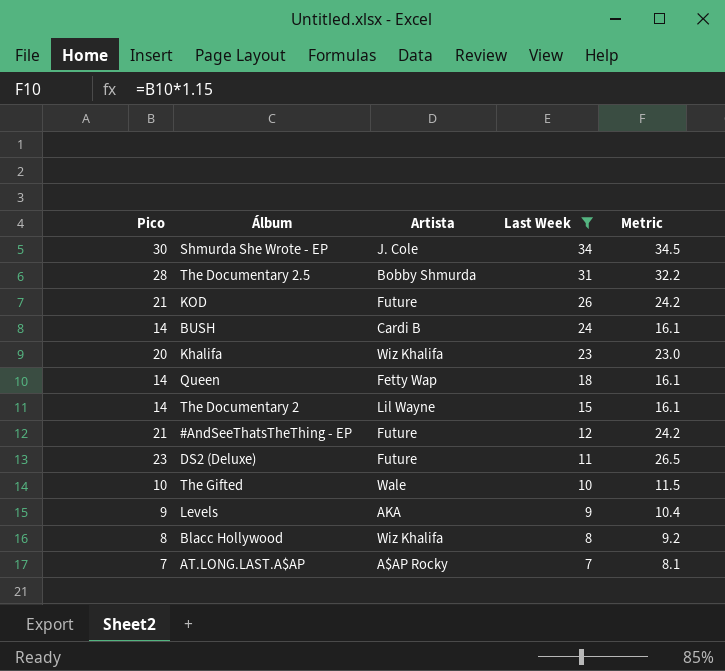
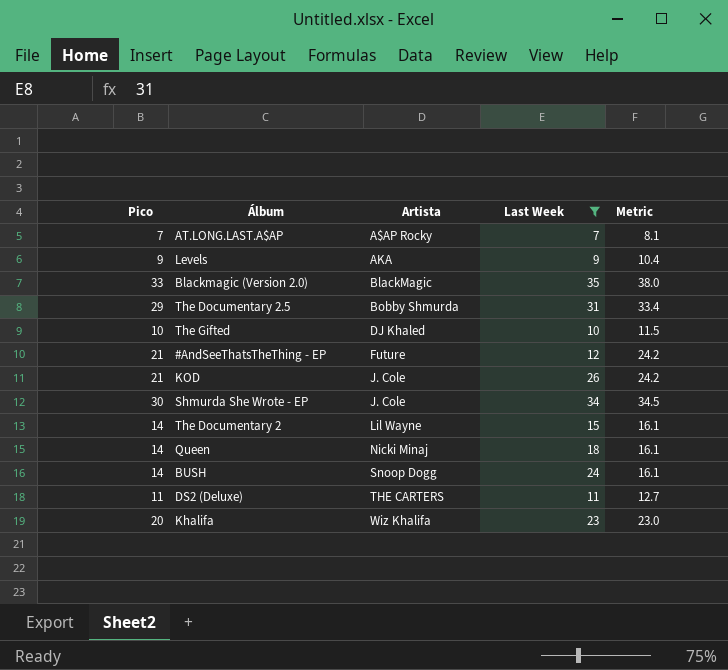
row order: Last Week descending -> Artista ascending
row Blacc Hollywood: 8 | Wiz Khalifa | 8 | 9.2 -> none
row Blackmagic (Version 2.0): none -> 33 | BlackMagic | 35 | 38.0
The Documentary 2.5 | Pico: 28 -> 29
The Documentary 2.5 | Metric: 32.2 -> 33.4
The Gifted | Artista: Wale -> DJ Khaled
KOD | Artista: Future -> J. Cole
Queen | Artista: Fetty Wap -> Nicki Minaj
BUSH | Artista: Cardi B -> Snoop Dogg
DS2 (Deluxe) | Pico: 23 -> 11
DS2 (Deluxe) | Artista: Future -> THE CARTERS
DS2 (Deluxe) | Metric: 26.5 -> 12.7

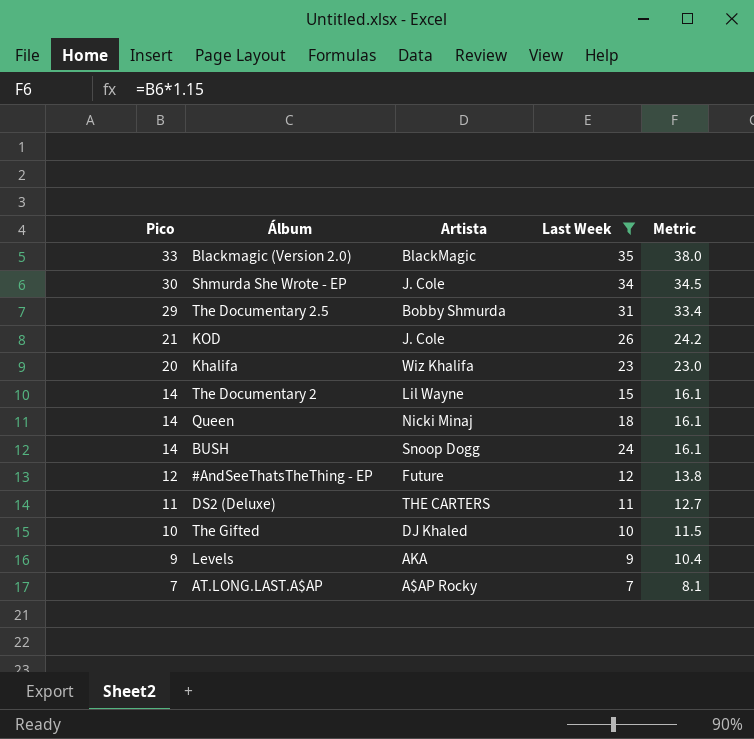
row order: Artista ascending -> Pico descending
#AndSeeThatsTheThing - EP | Pico: 21 -> 12
#AndSeeThatsTheThing - EP | Metric: 24.2 -> 13.8

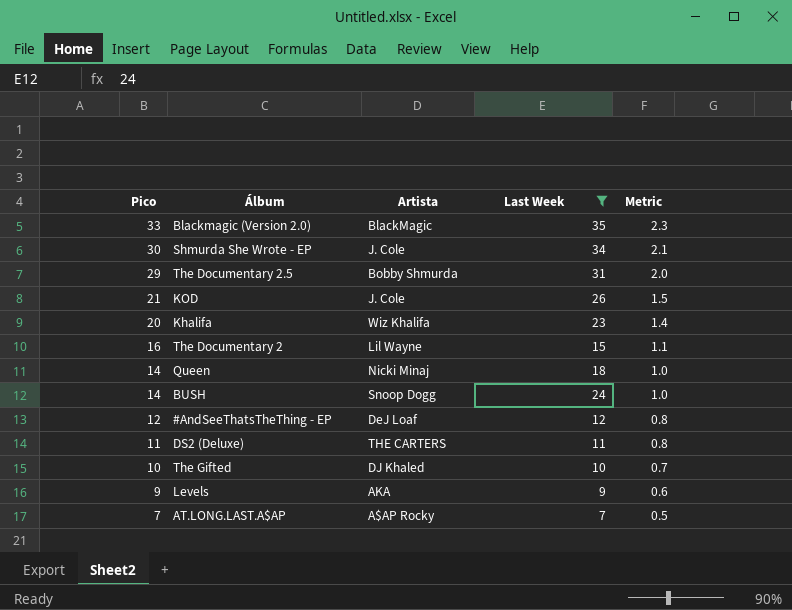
column Metric | formula: [Pico] * 1.15 -> [Pico] * 0.07
The Documentary 2 | Pico: 14 -> 16
#AndSeeThatsTheThing - EP | Artista: Future -> DeJ Loaf

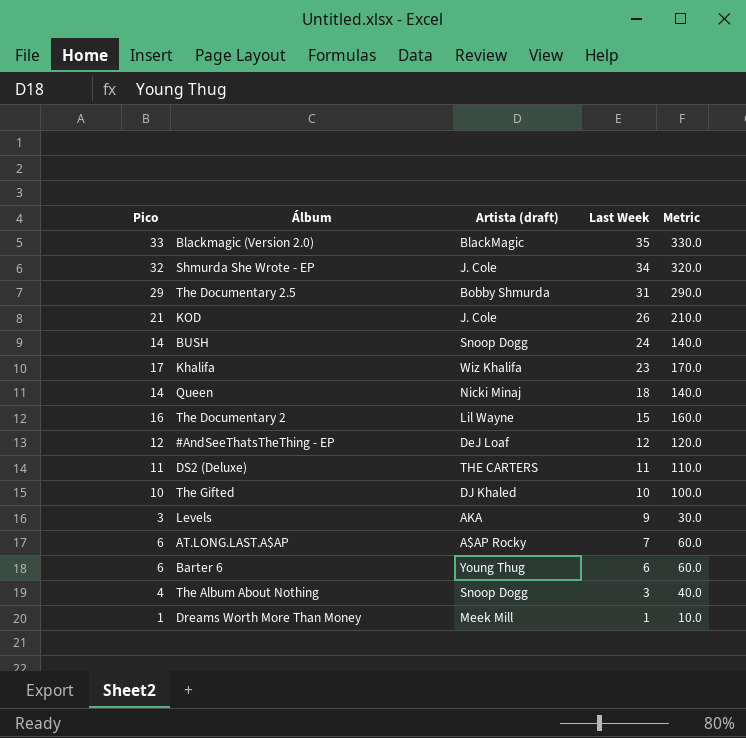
filter: Last Week >= 7 -> none
row order: Pico descending -> Last Week descending
column name: Artista -> Artista (draft)
column Metric | formula: [Pico] * 0.07 -> [Pico] * 10
Shmurda She Wrote - EP | Pico: 30 -> 32
Khalifa | Pico: 20 -> 17
Levels | Pico: 9 -> 3
AT.LONG.LAST.A$AP | Pico: 7 -> 6

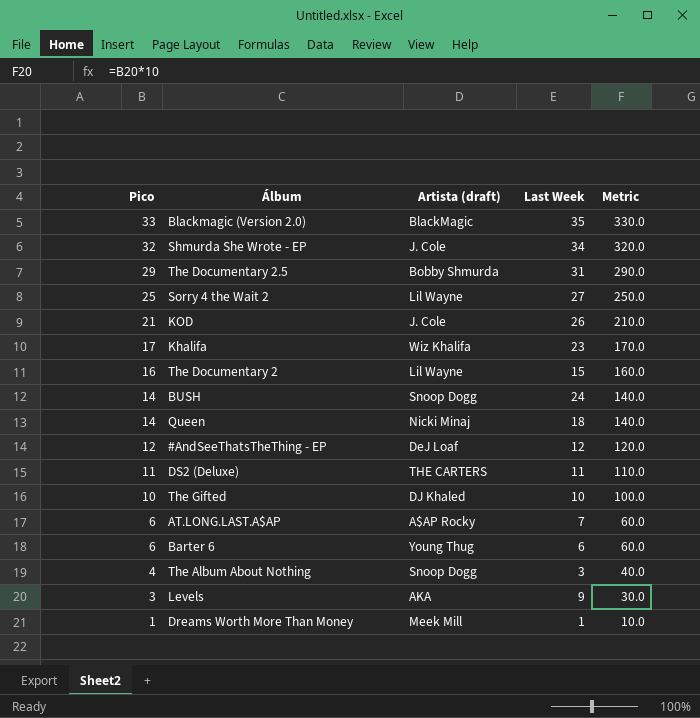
row order: Last Week descending -> Pico descending
row Sorry 4 the Wait 2: none -> 25 | Lil Wayne | 27 | 250.0

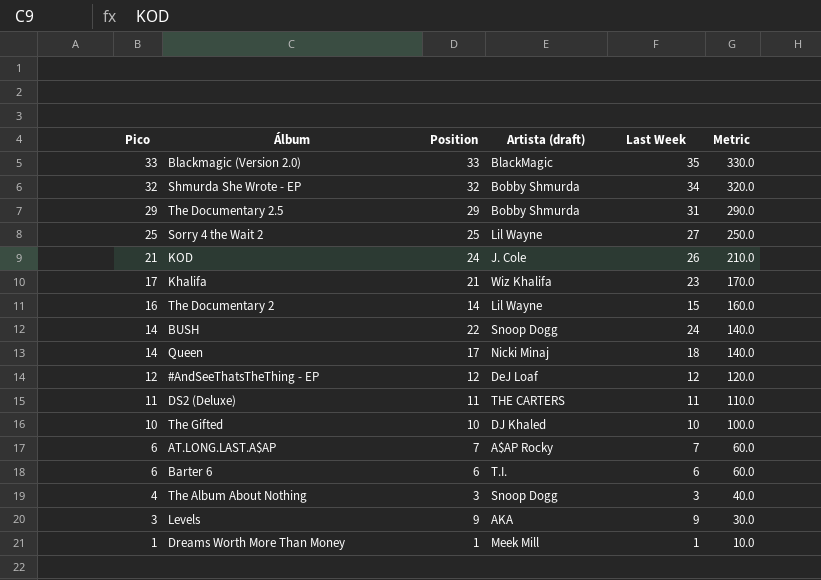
column Position | position: none -> 3
Shmurda She Wrote - EP | Artista (draft): J. Cole -> Bobby Shmurda
Barter 6 | Artista (draft): Young Thug -> T.I.

